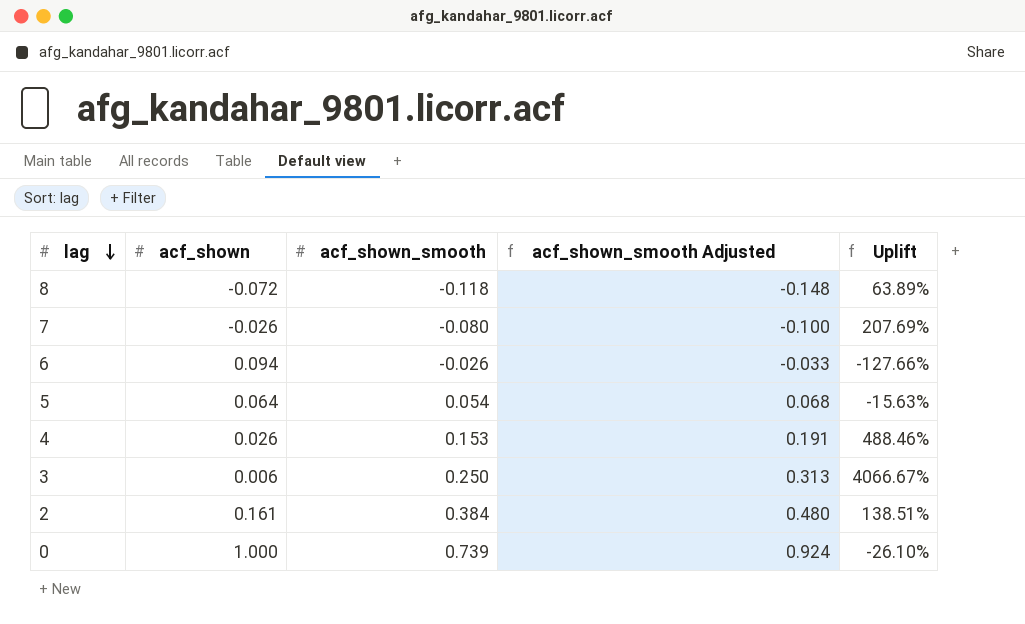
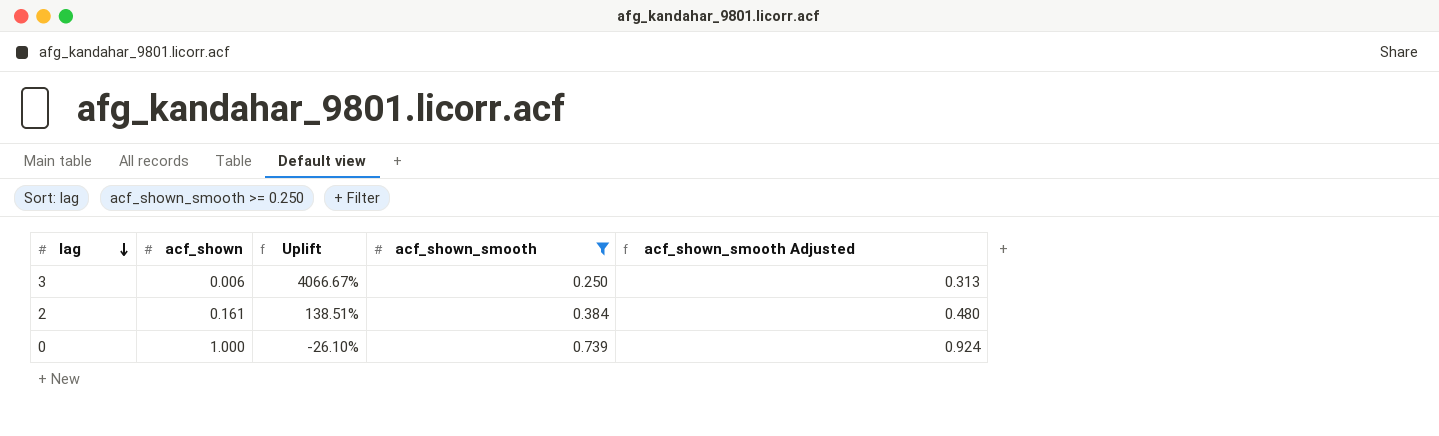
filter: none -> acf_shown_smooth >= 0.250
column Uplift | position: 5 -> 3

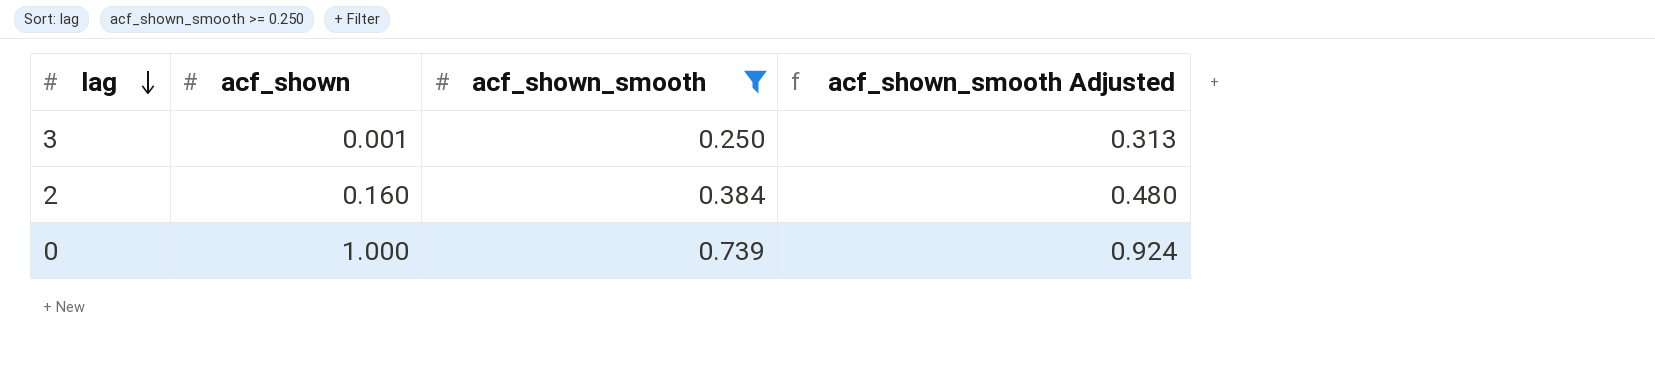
column Uplift | formula: ([acf_shown_smooth] - [acf_shown]) / [acf_shown] -> none
3 | acf_shown: 0.006 -> 0.001
2 | acf_shown: 0.161 -> 0.160

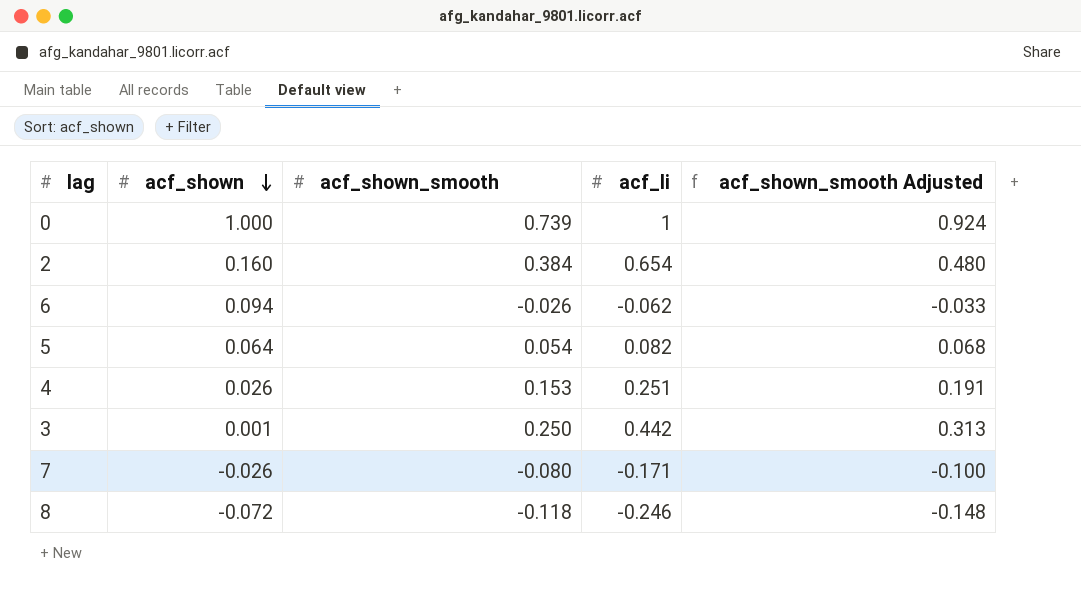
filter: acf_shown_smooth >= 0.250 -> none
row order: lag descending -> acf_shown descending
column acf_li | position: none -> 4

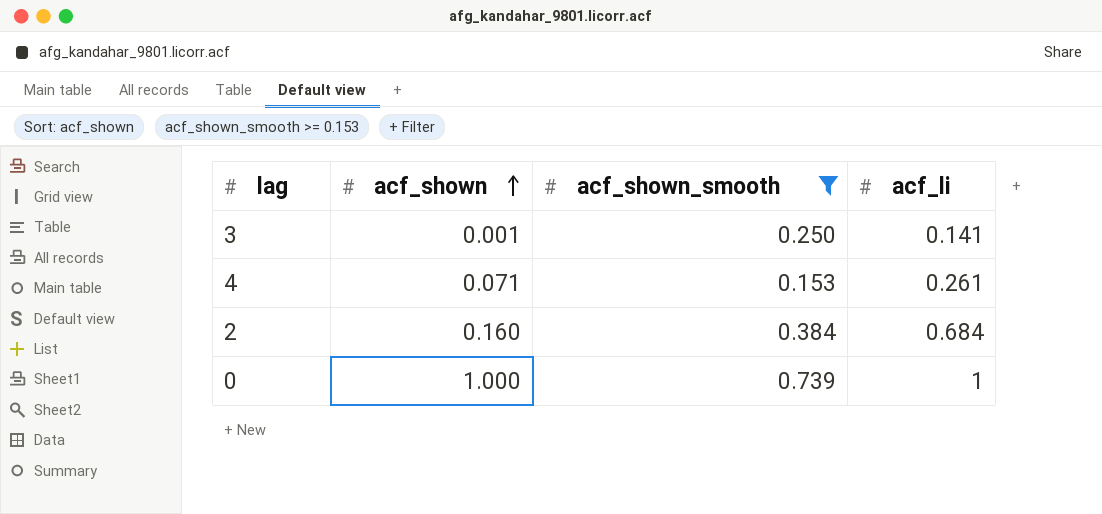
filter: none -> acf_shown_smooth >= 0.153
row order: acf_shown descending -> acf_shown ascending
column acf_shown_smooth Adjusted | formula: [acf_shown_smooth] * 1.25 -> none
3 | acf_li: 0.442 -> 0.141
4 | acf_shown: 0.026 -> 0.071
4 | acf_li: 0.251 -> 0.261
2 | acf_li: 0.654 -> 0.684

